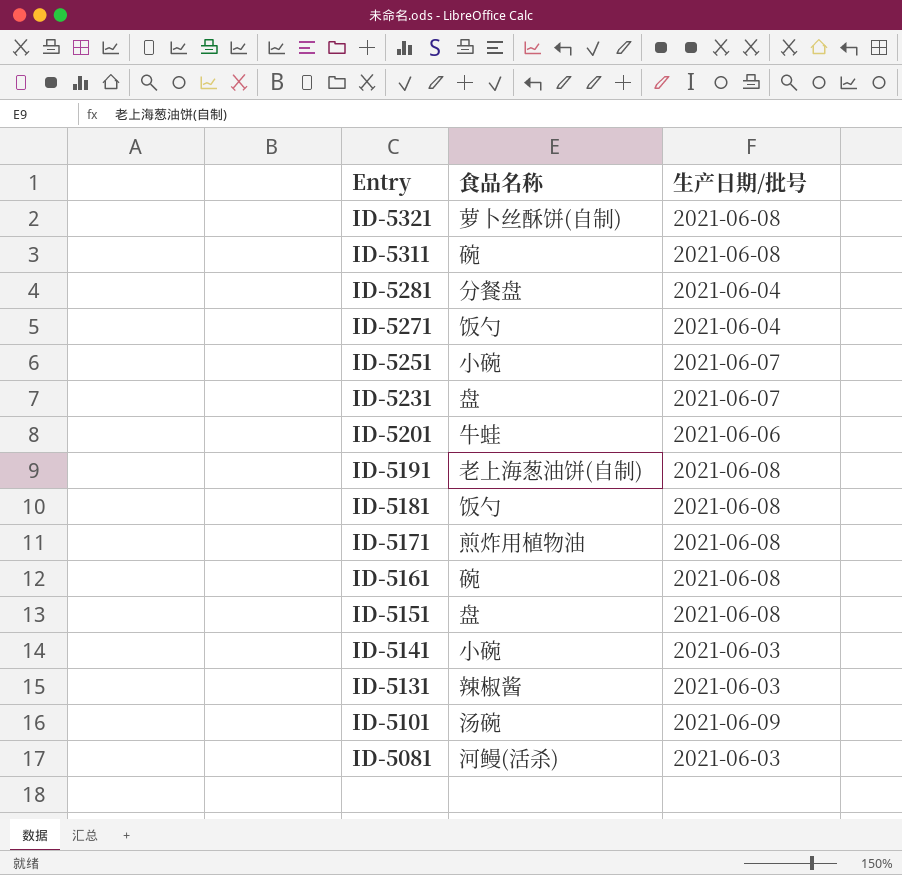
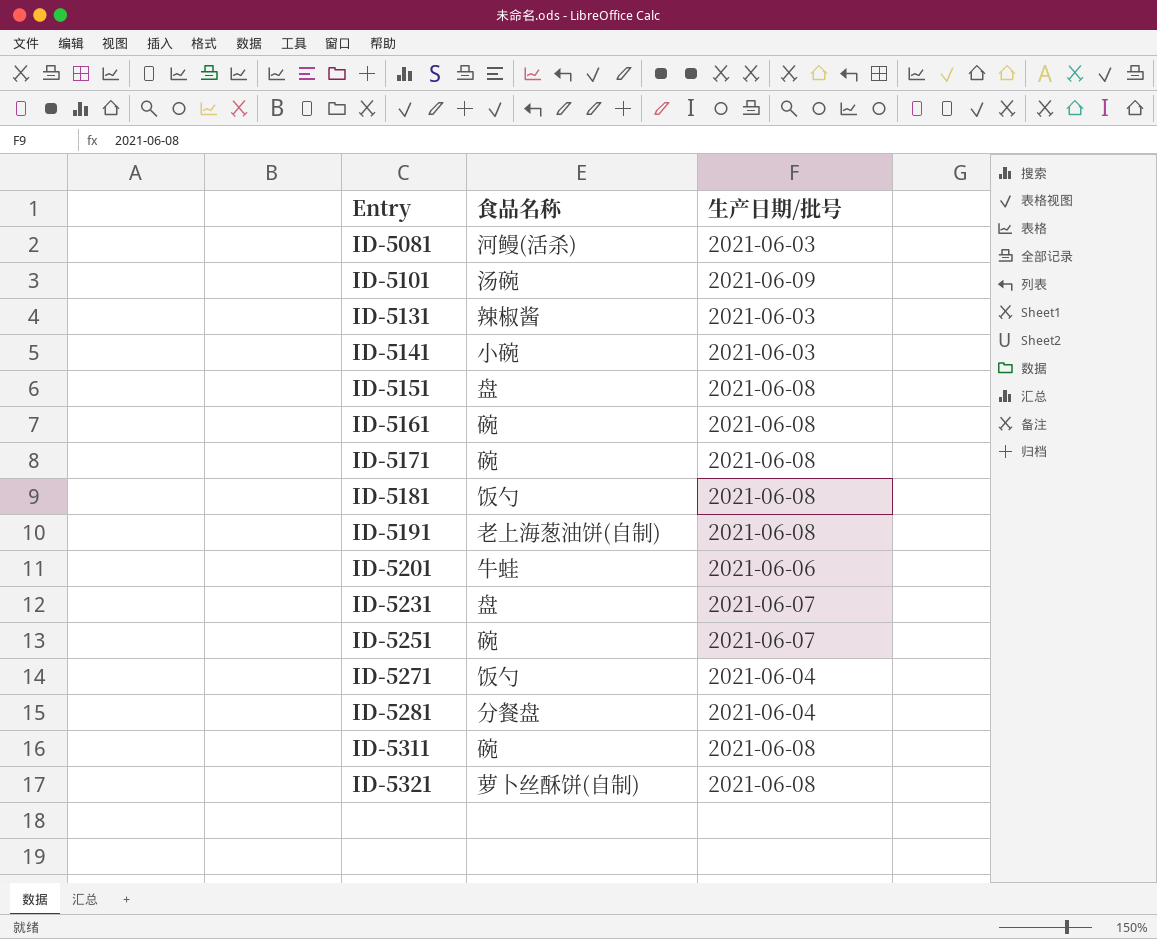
row order: Entry descending -> Entry ascending
ID-5171 | 食品名称: 煎炸用植物油 -> 碗
ID-5251 | 食品名称: 小碗 -> 碗

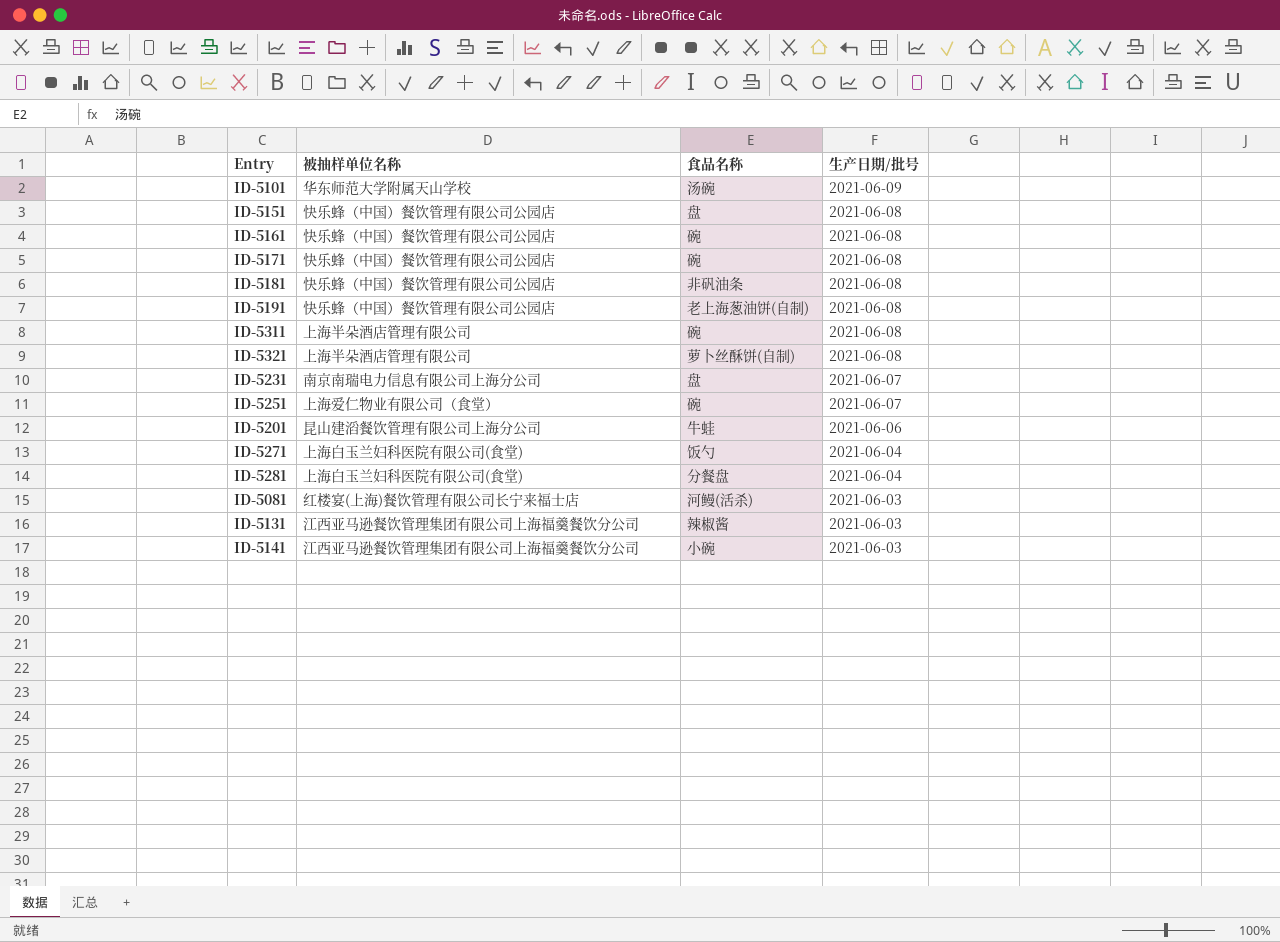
row order: Entry ascending -> 生产日期/批号 descending
column 被抽样单位名称 | position: none -> 2
ID-5181 | 食品名称: 饭勺 -> 非矾油条

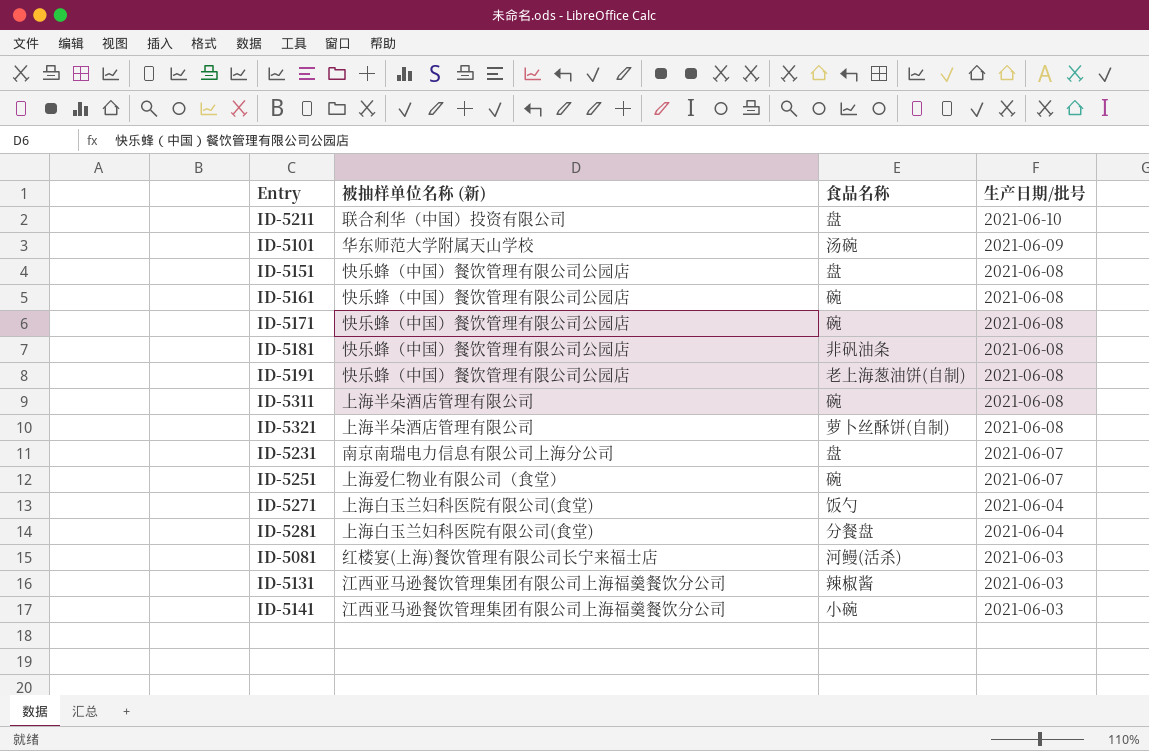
column name: 被抽样单位名称 -> 被抽样单位名称 (新)
row ID-5201: 昆山建滔餐饮管理有限公司上海分公司 | 牛蛙 | 2021-06-06 -> none
row ID-5211: none -> 联合利华（中国）投资有限公司 | 盘 | 2021-06-10

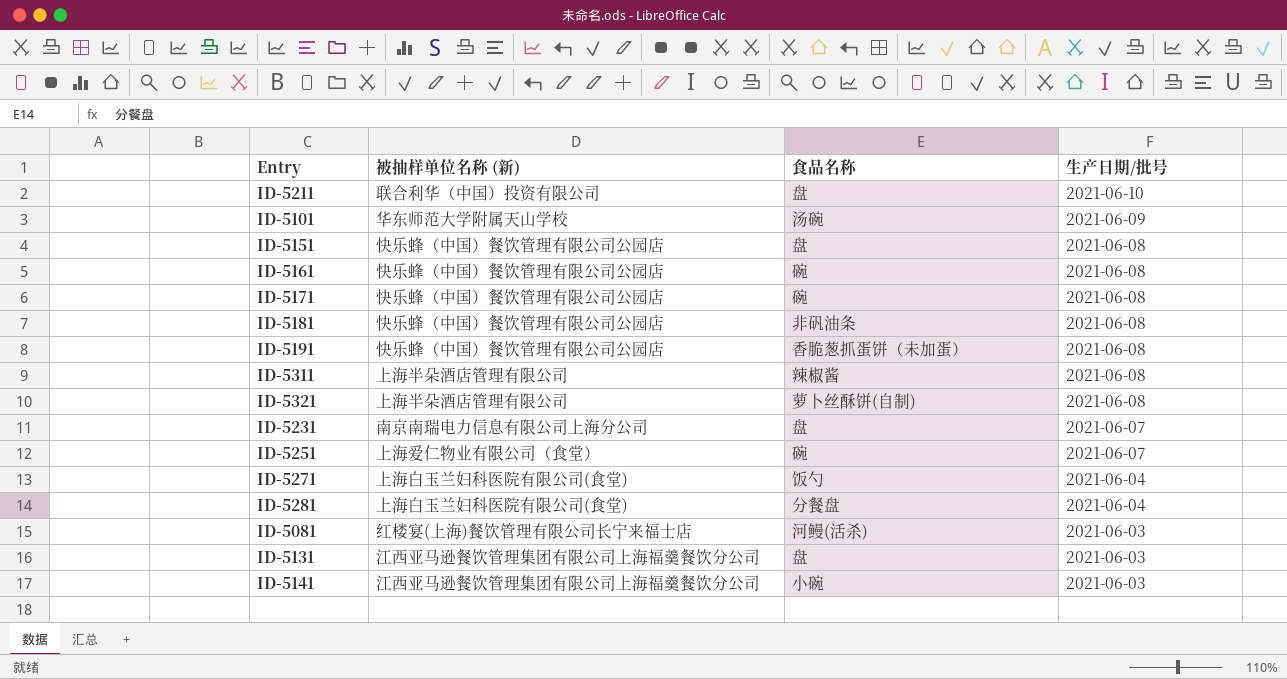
ID-5191 | 食品名称: 老上海葱油饼(自制) -> 香脆葱抓蛋饼（未加蛋）
ID-5311 | 食品名称: 碗 -> 辣椒酱
ID-5131 | 食品名称: 辣椒酱 -> 盘

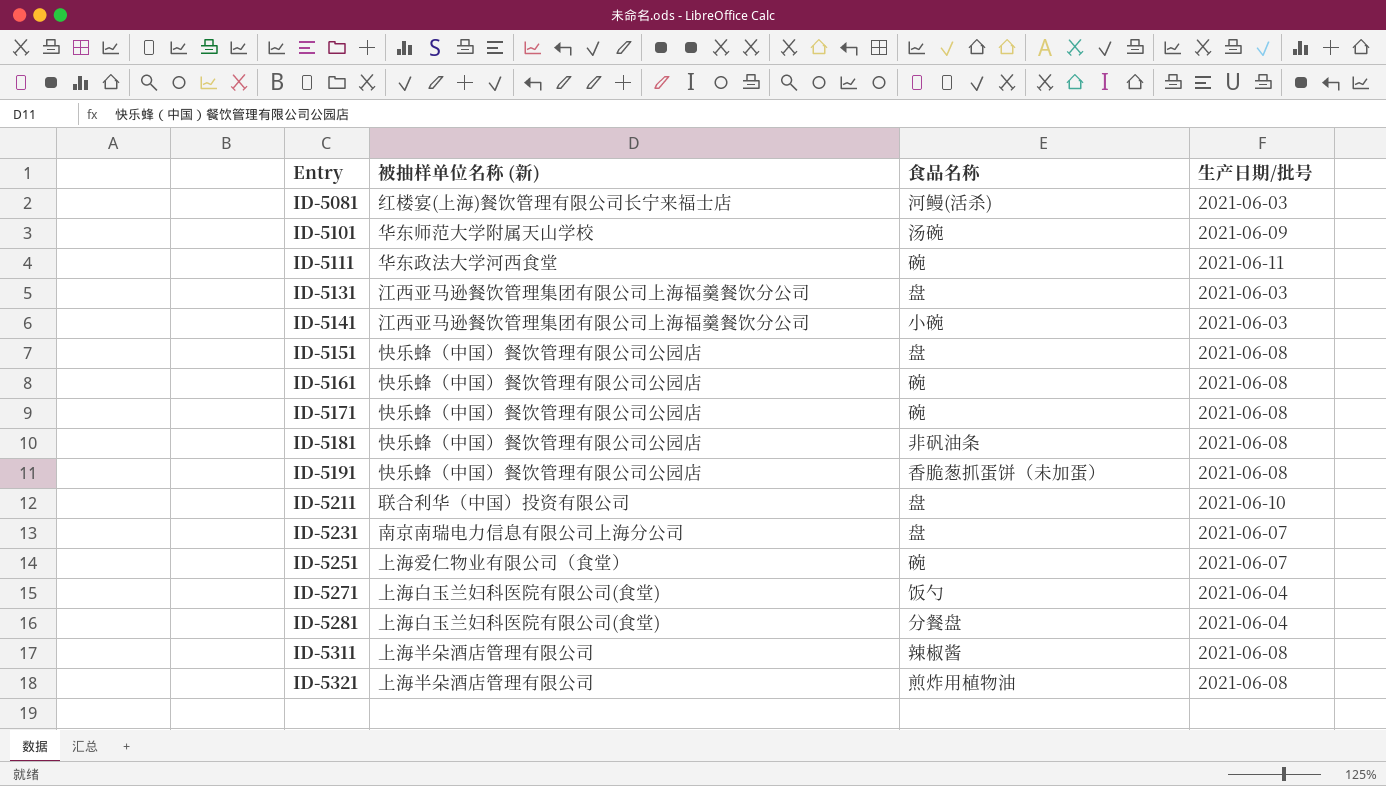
row order: 生产日期/批号 descending -> Entry ascending
row ID-5111: none -> 华东政法大学河西食堂 | 碗 | 2021-06-11
ID-5321 | 食品名称: 萝卜丝酥饼(自制) -> 煎炸用植物油

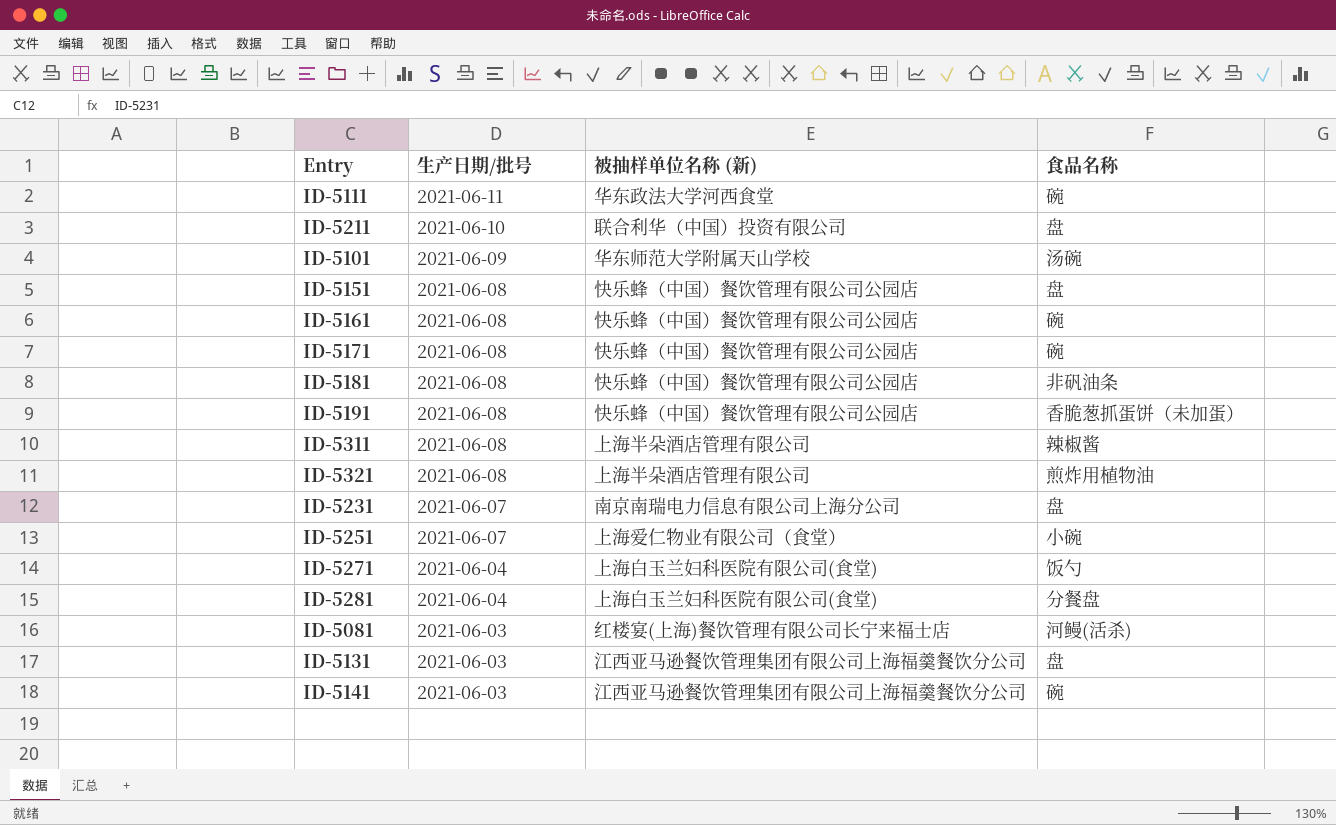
row order: Entry ascending -> 生产日期/批号 descending
column 生产日期/批号 | position: 4 -> 2
ID-5251 | 食品名称: 碗 -> 小碗
ID-5141 | 食品名称: 小碗 -> 碗

